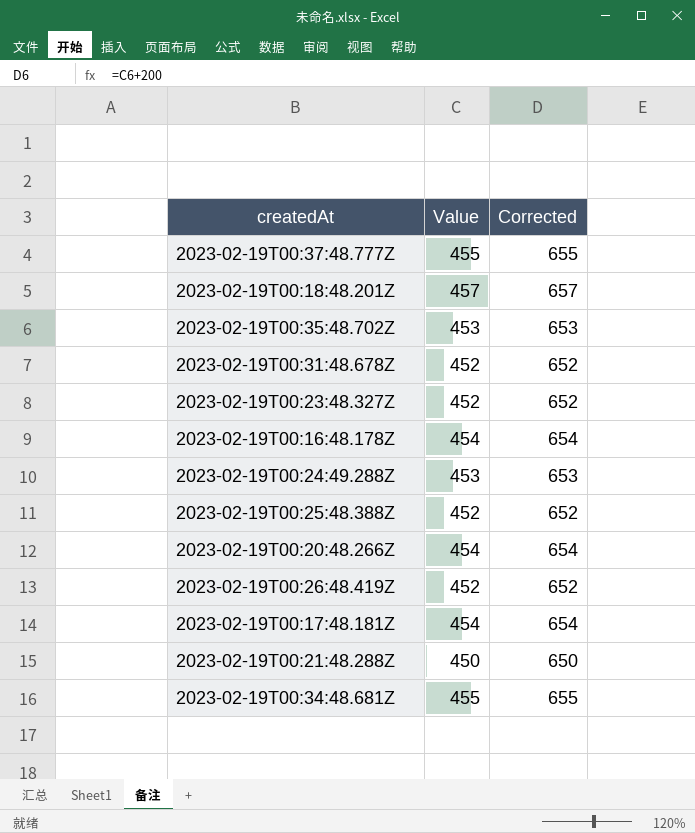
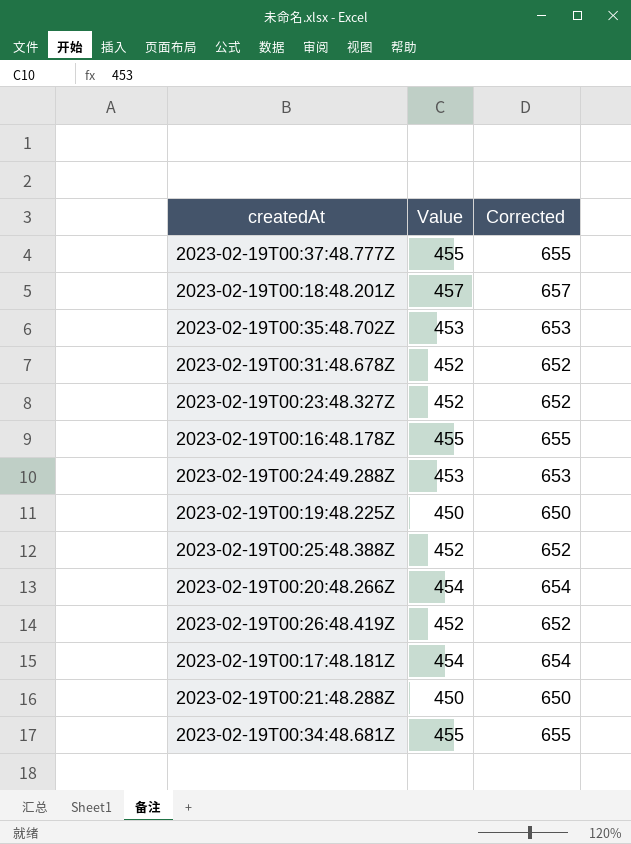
2023-02-19T00:16:48.178Z | Value: 454 -> 455
2023-02-19T00:16:48.178Z | Corrected: 654 -> 655
row 2023-02-19T00:19:48.225Z: none -> 450 | 650

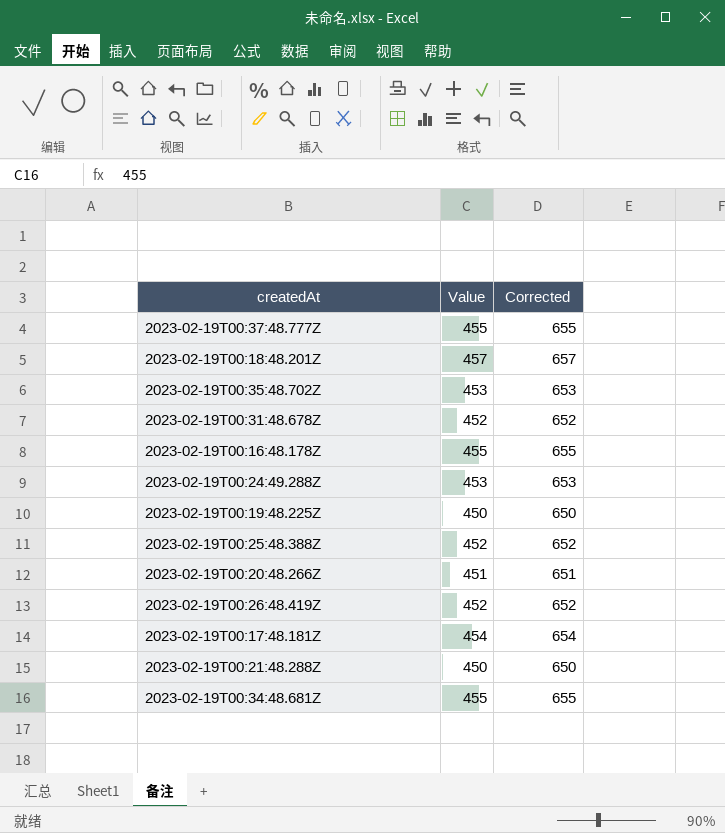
row 2023-02-19T00:23:48.327Z: 452 | 652 -> none
2023-02-19T00:20:48.266Z | Value: 454 -> 451
2023-02-19T00:20:48.266Z | Corrected: 654 -> 651

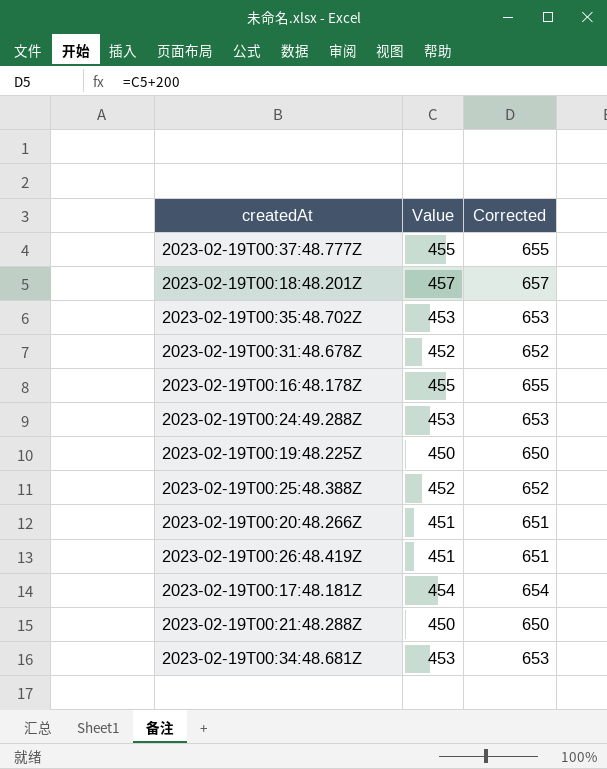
2023-02-19T00:26:48.419Z | Value: 452 -> 451
2023-02-19T00:26:48.419Z | Corrected: 652 -> 651
2023-02-19T00:34:48.681Z | Value: 455 -> 453
2023-02-19T00:34:48.681Z | Corrected: 655 -> 653

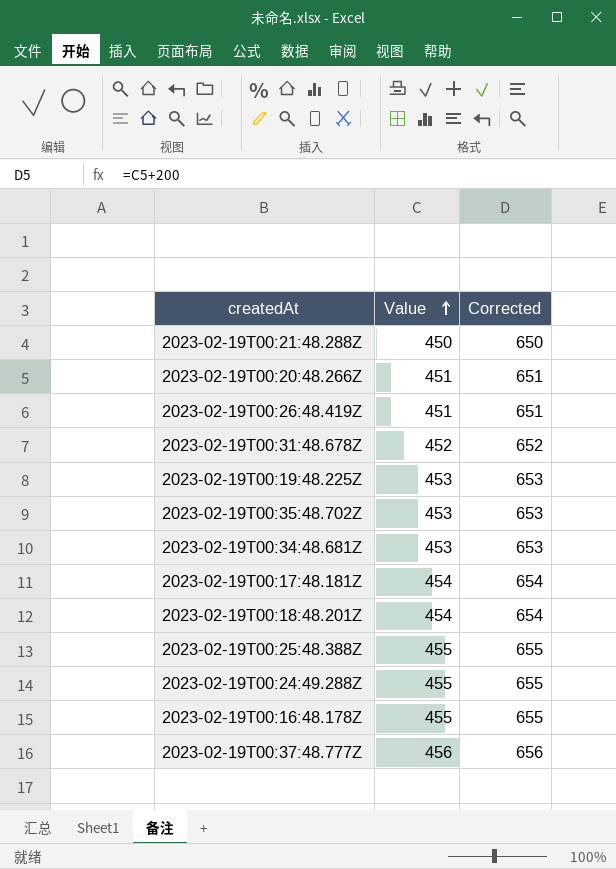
row order: none -> Value ascending
2023-02-19T00:19:48.225Z | Value: 450 -> 453
2023-02-19T00:19:48.225Z | Corrected: 650 -> 653
2023-02-19T00:18:48.201Z | Value: 457 -> 454
2023-02-19T00:18:48.201Z | Corrected: 657 -> 654
2023-02-19T00:25:48.388Z | Value: 452 -> 455
2023-02-19T00:25:48.388Z | Corrected: 652 -> 655
2023-02-19T00:24:49.288Z | Value: 453 -> 455
2023-02-19T00:24:49.288Z | Corrected: 653 -> 655
2023-02-19T00:37:48.777Z | Value: 455 -> 456
2023-02-19T00:37:48.777Z | Corrected: 655 -> 656

